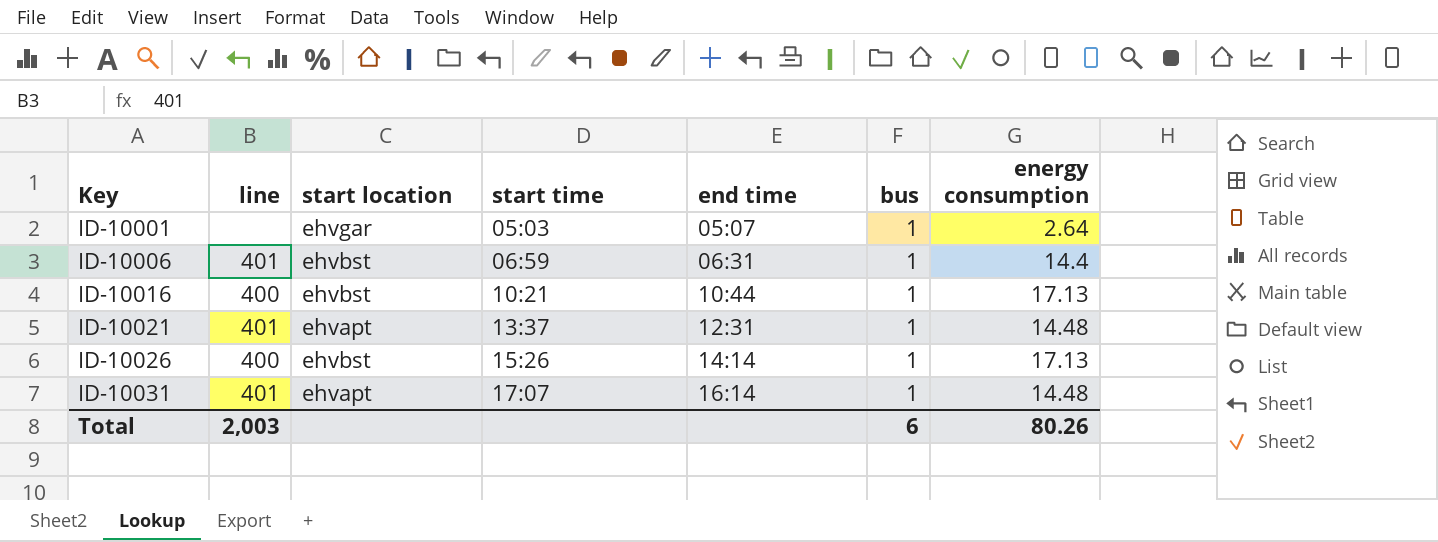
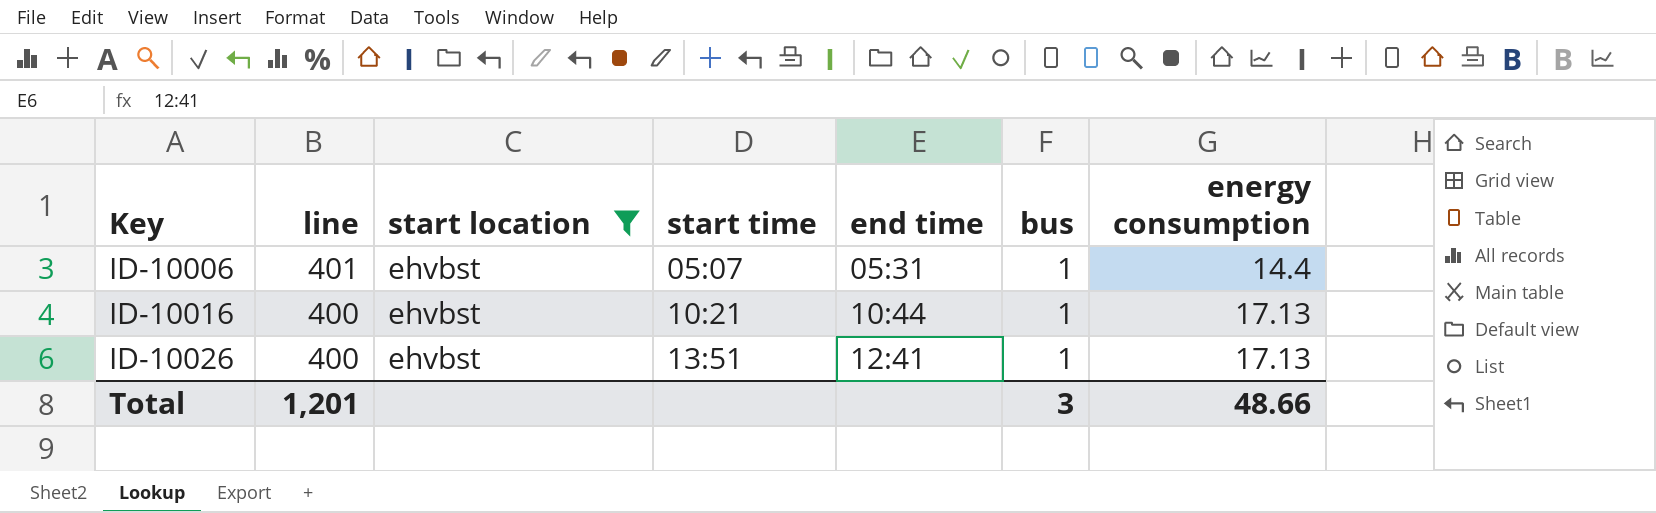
filter: none -> start location = ehvbst
ID-10006 | start time: 06:59 -> 05:07
ID-10006 | end time: 06:31 -> 05:31
ID-10026 | start time: 15:26 -> 13:51
ID-10026 | end time: 14:14 -> 12:41
Total | line: 2,003 -> 1,201
Total | bus: 6 -> 3
Total | energy consumption: 80.26 -> 48.66

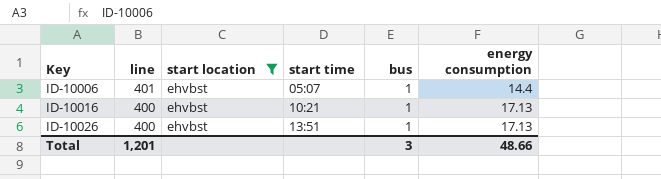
column end time | position: 5 -> none

